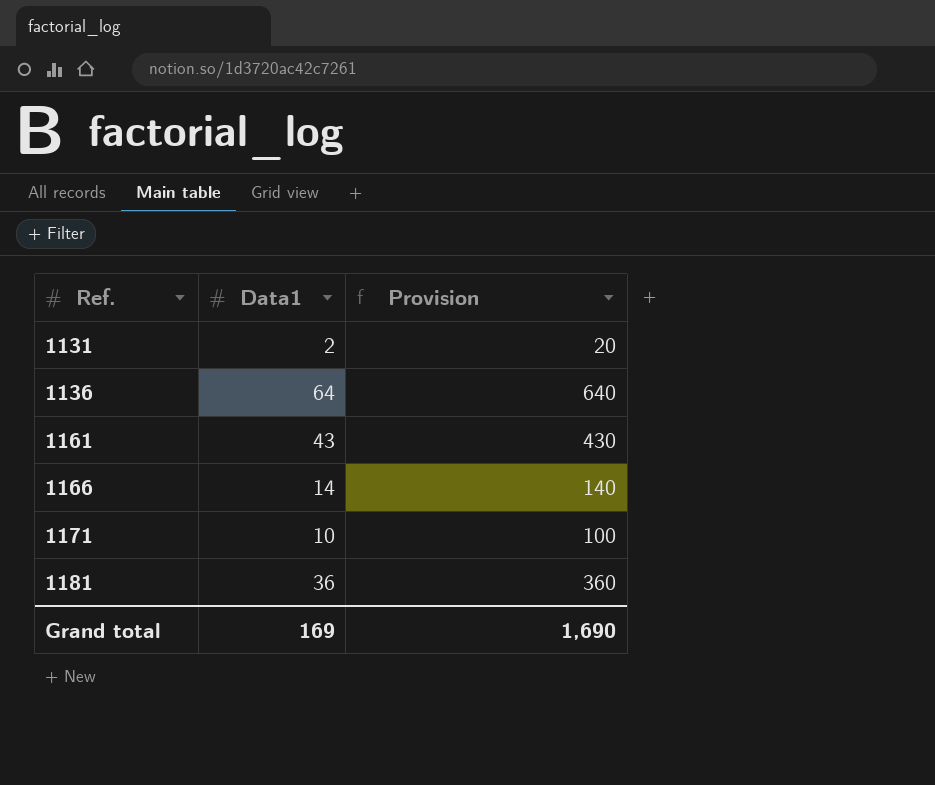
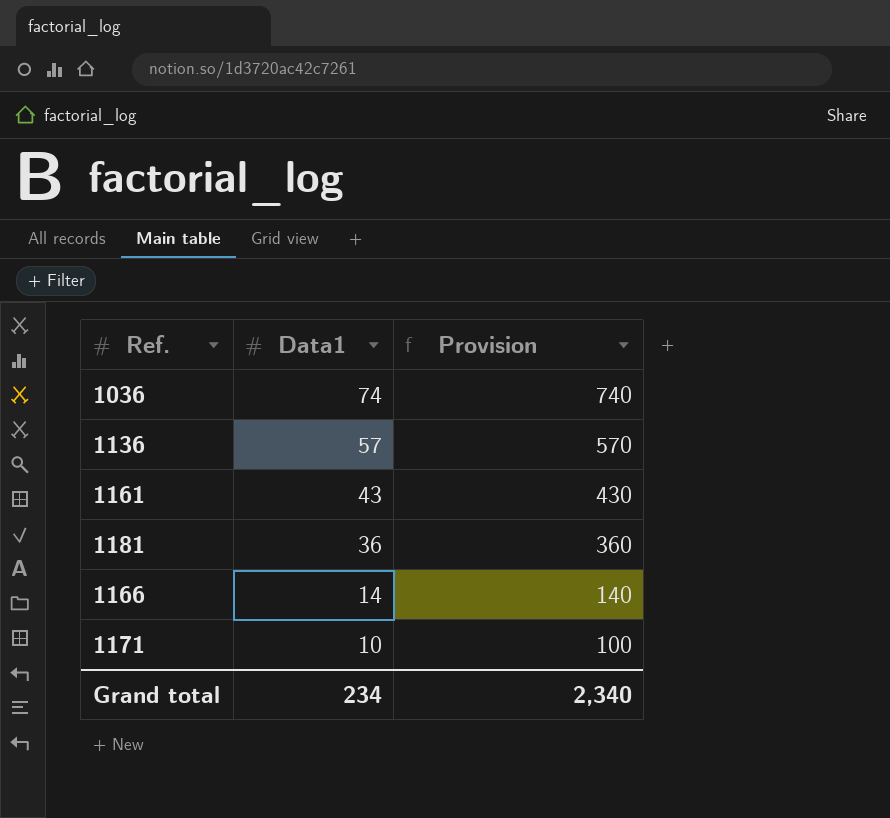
row order: Ref. ascending -> Data1 descending
row 1131: 2 | 20 -> none
row 1036: none -> 74 | 740
1136 | Data1: 64 -> 57
1136 | Provision: 640 -> 570
Grand total | Data1: 169 -> 234
Grand total | Provision: 1,690 -> 2,340

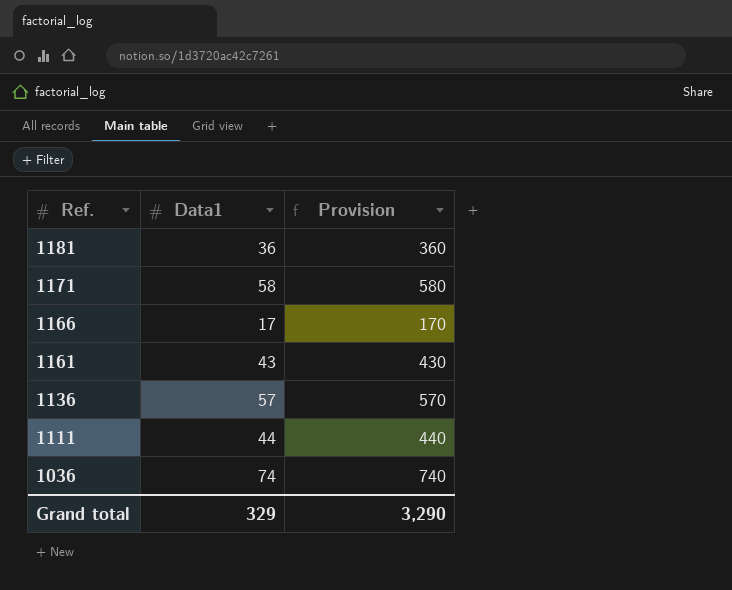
row order: Data1 descending -> Ref. descending
1171 | Data1: 10 -> 58
1171 | Provision: 100 -> 580
1166 | Data1: 14 -> 17
1166 | Provision: 140 -> 170
row 1111: none -> 44 | 440
Grand total | Data1: 234 -> 329
Grand total | Provision: 2,340 -> 3,290

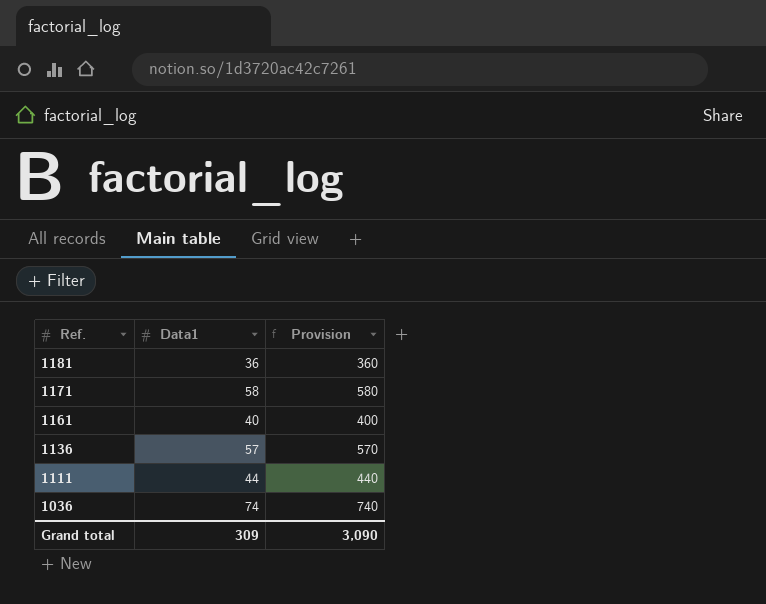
row 1166: 17 | 170 -> none
1161 | Data1: 43 -> 40
1161 | Provision: 430 -> 400
Grand total | Data1: 329 -> 309
Grand total | Provision: 3,290 -> 3,090

